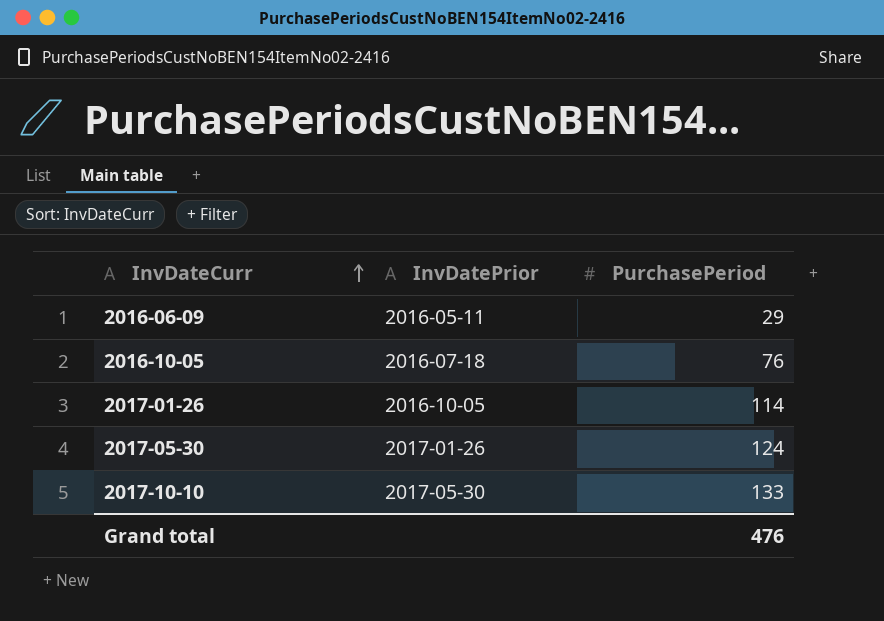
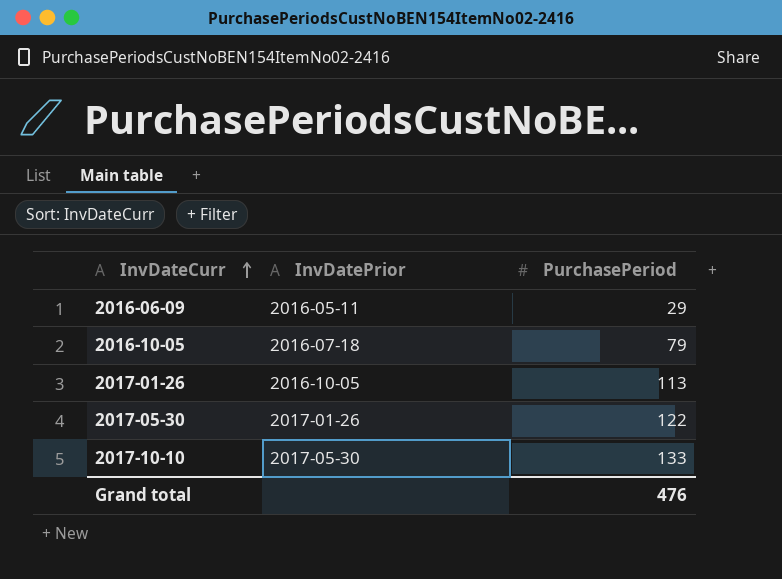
2016-10-05 | PurchasePeriod: 76 -> 79
2017-01-26 | PurchasePeriod: 114 -> 113
2017-05-30 | PurchasePeriod: 124 -> 122

